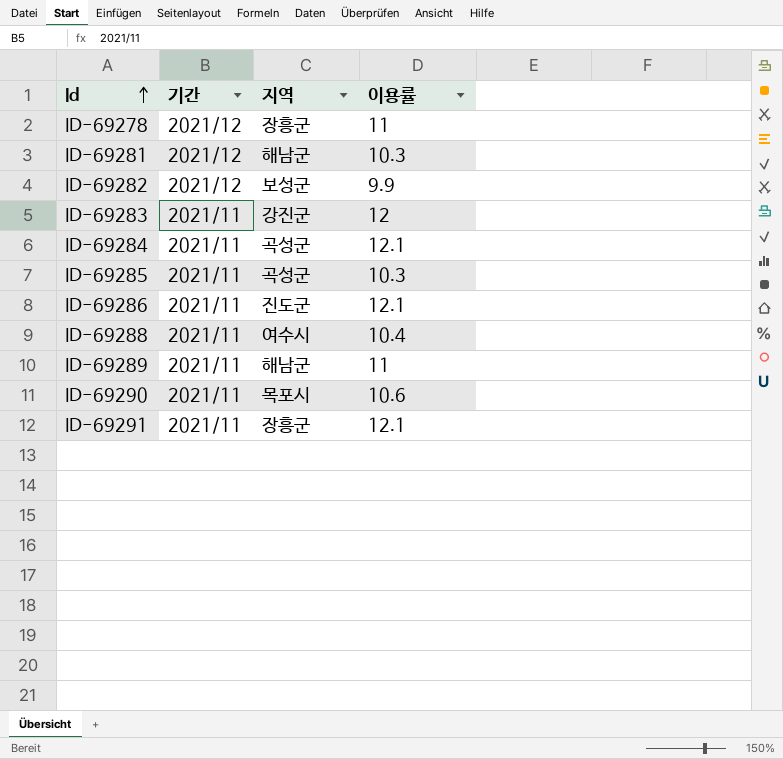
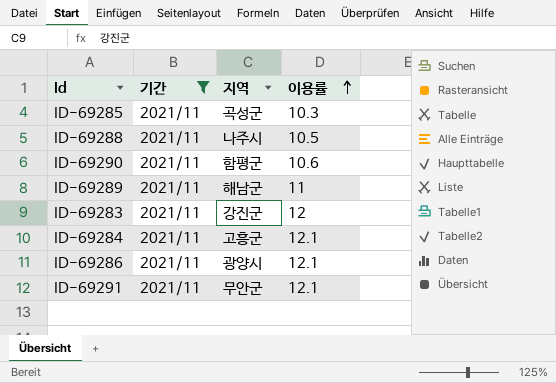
filter: none -> 기간 = 2021/11
row order: Id ascending -> 이용률 ascending
ID-69288 | 지역: 여수시 -> 나주시
ID-69288 | 이용률: 10.4 -> 10.5
ID-69290 | 지역: 목포시 -> 함평군
ID-69284 | 지역: 곡성군 -> 고흥군
ID-69286 | 지역: 진도군 -> 광양시
ID-69291 | 지역: 장흥군 -> 무안군

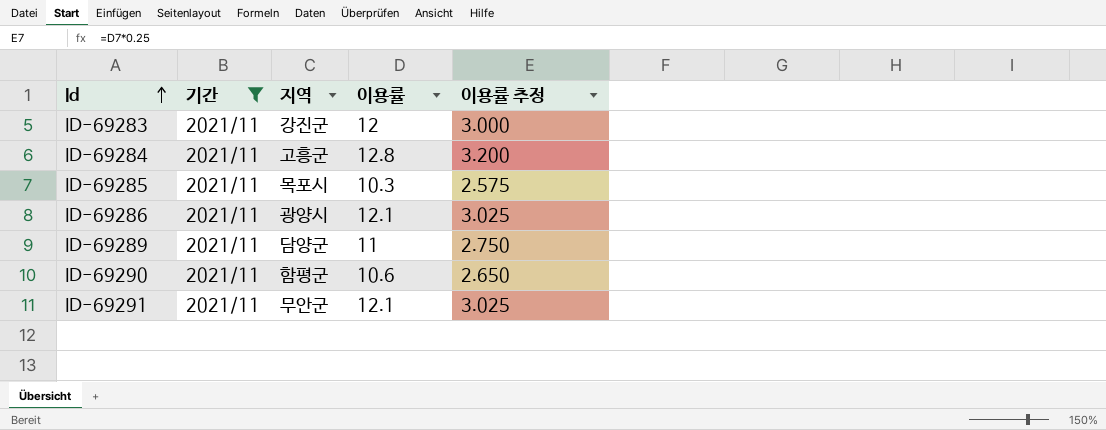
row order: 이용률 ascending -> Id ascending
column 이용률 추정 | formula: none -> [이용률] * 0.25
row ID-69288: 2021/11 | 나주시 | 10.5 -> none
ID-69284 | 이용률: 12.1 -> 12.8
ID-69285 | 지역: 곡성군 -> 목포시
ID-69289 | 지역: 해남군 -> 담양군

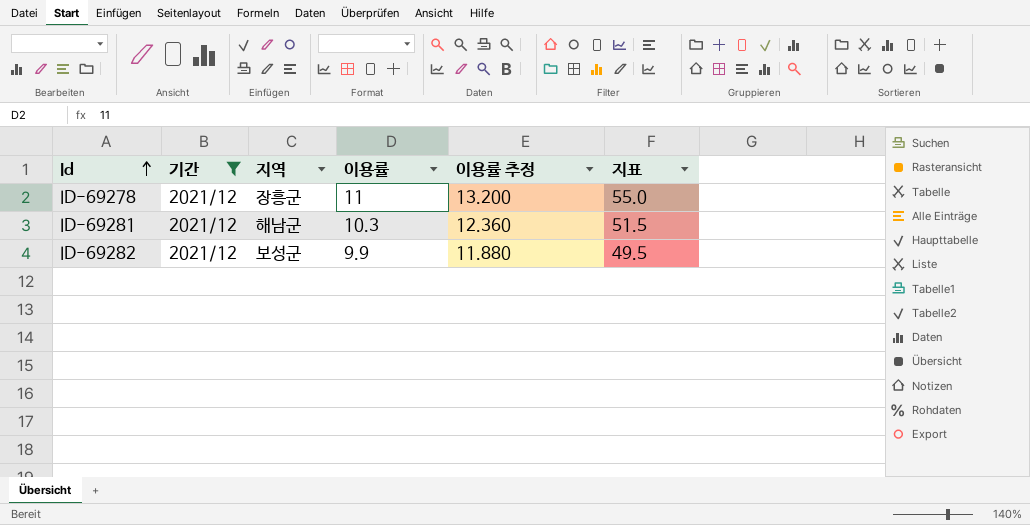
filter: 기간 = 2021/11 -> 기간 = 2021/12
column 이용률 추정 | formula: [이용률] * 0.25 -> [이용률] * 1.2
column 지표 | formula: none -> [이용률] * 5

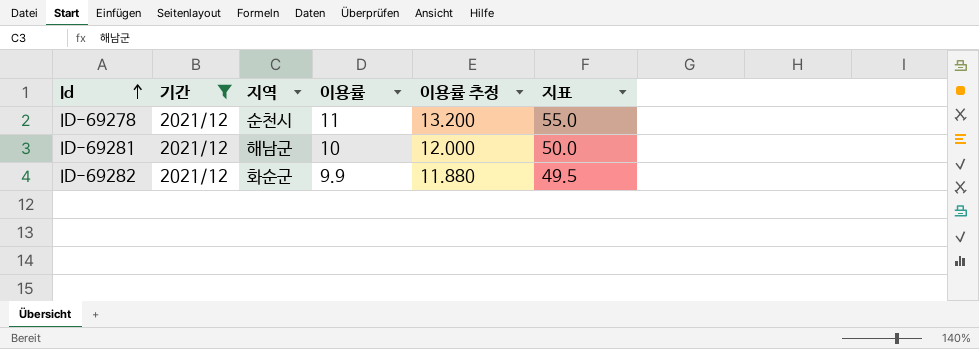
ID-69278 | 지역: 장흥군 -> 순천시
ID-69281 | 이용률: 10.3 -> 10
ID-69281 | 이용률 추정: 12.360 -> 12.000
ID-69281 | 지표: 51.5 -> 50.0
ID-69282 | 지역: 보성군 -> 화순군

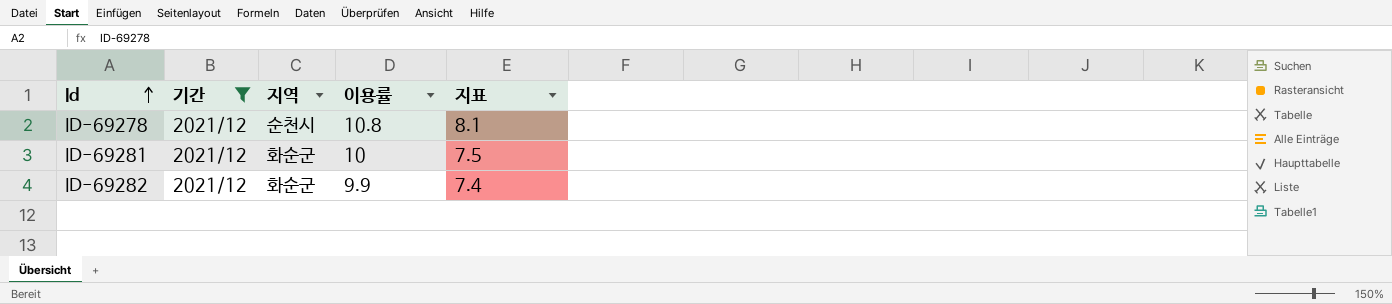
column 이용률 추정 | formula: [이용률] * 1.2 -> none
column 지표 | formula: [이용률] * 5 -> [이용률] * 0.75
ID-69278 | 이용률: 11 -> 10.8
ID-69281 | 지역: 해남군 -> 화순군

